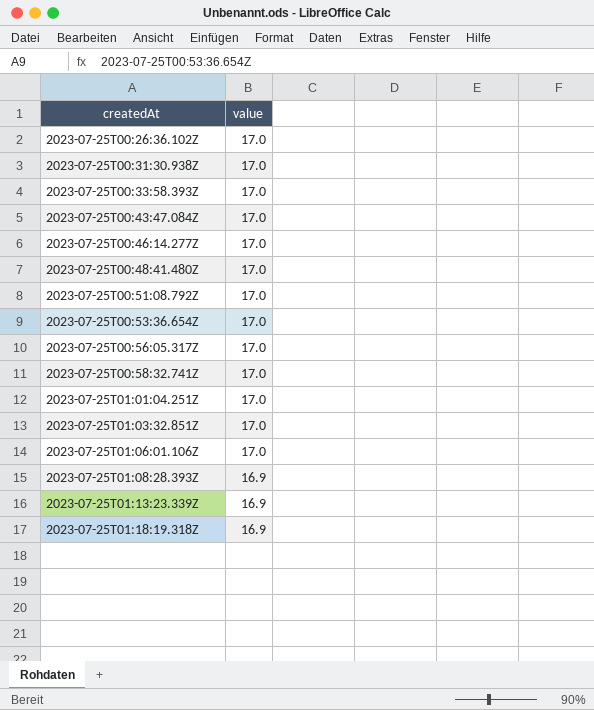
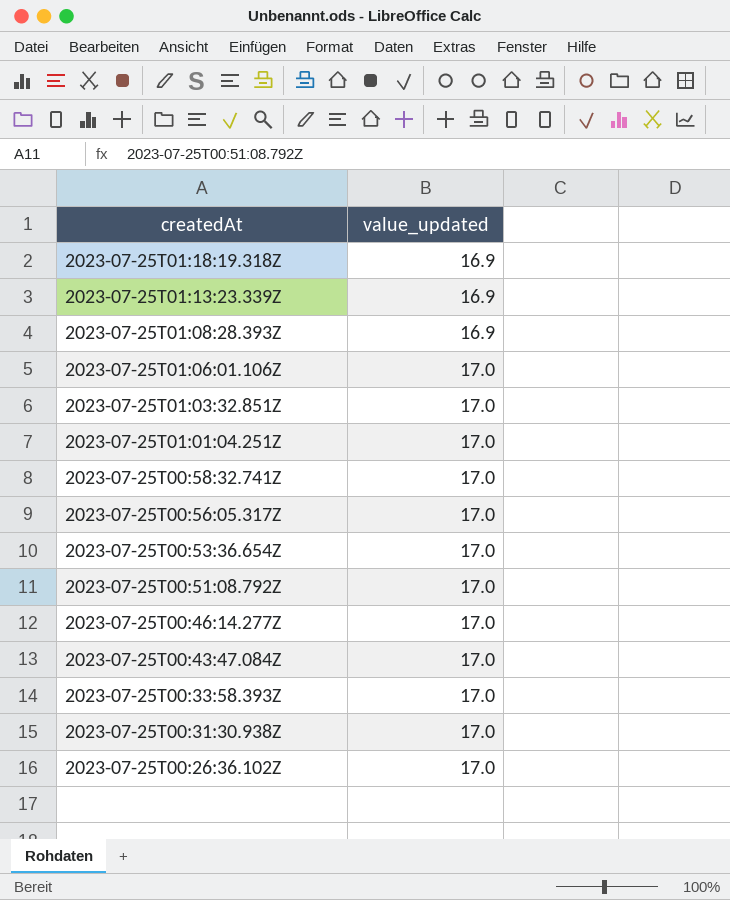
row order: createdAt ascending -> createdAt descending
column name: value -> value_updated
row 2023-07-25T00:48:41.480Z: 17.0 -> none

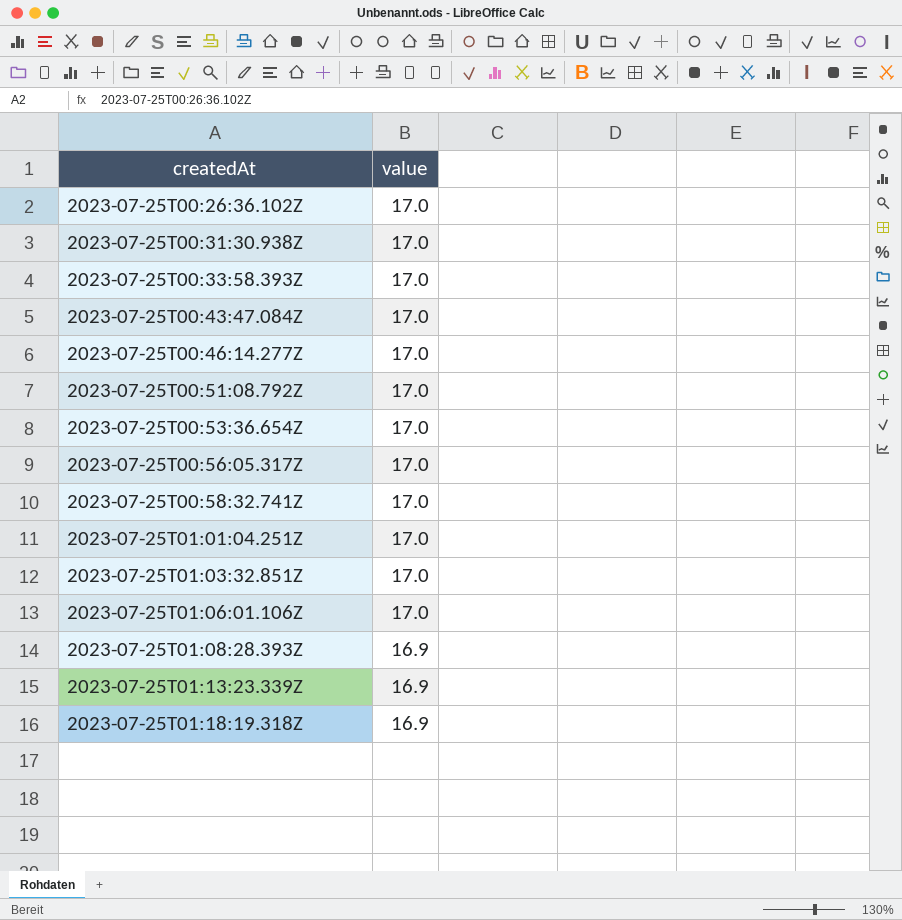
row order: createdAt descending -> createdAt ascending
column name: value_updated -> value

